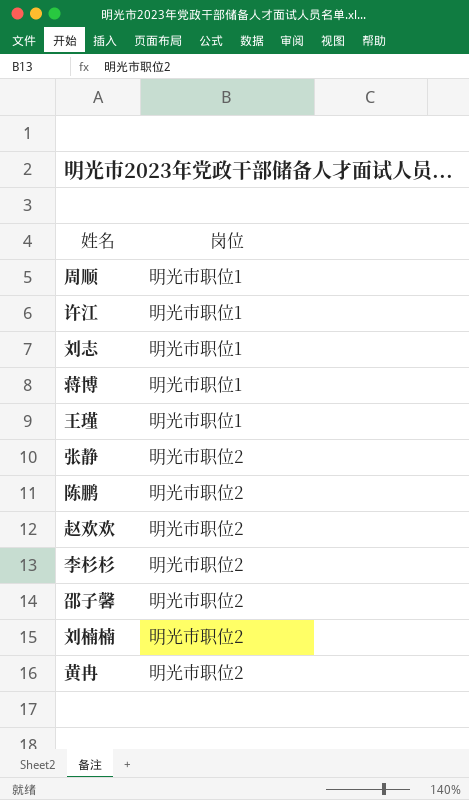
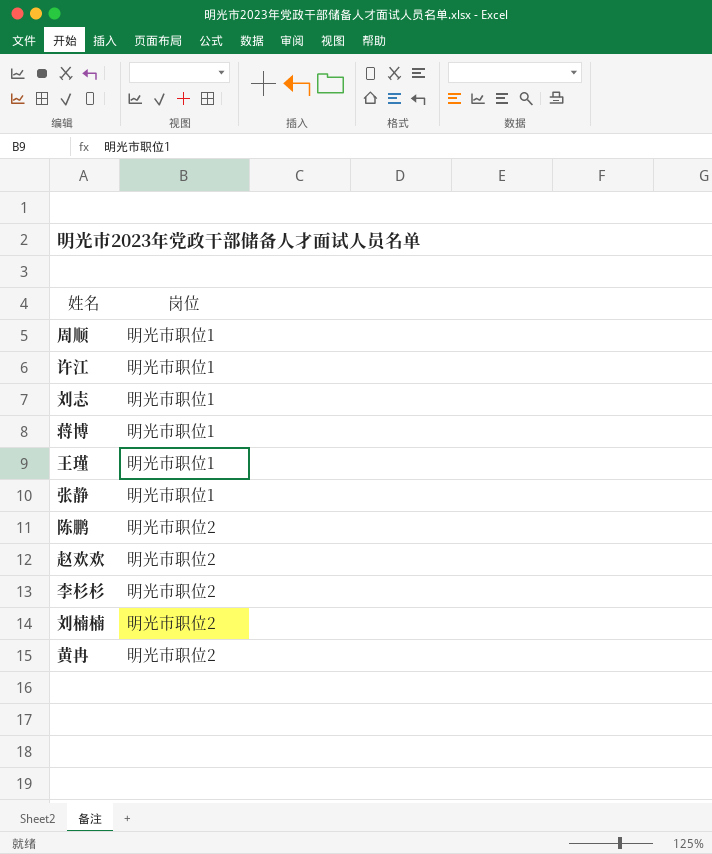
row 邵子馨: 明光市职位2 -> none
张静 | 岗位: 明光市职位2 -> 明光市职位1

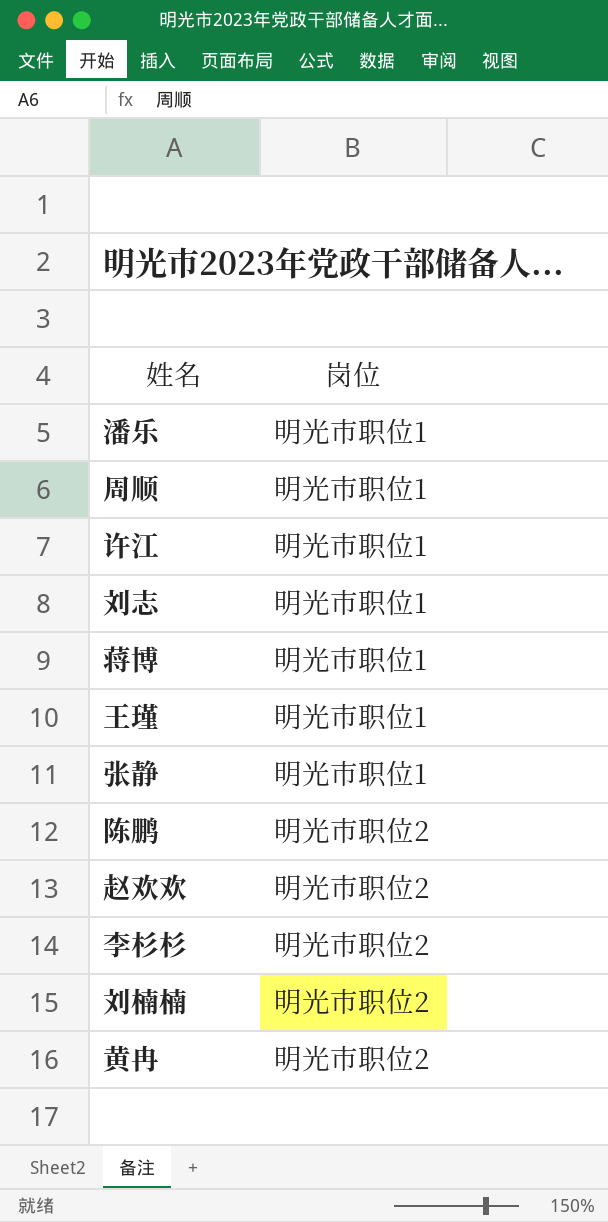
row 潘乐: none -> 明光市职位1

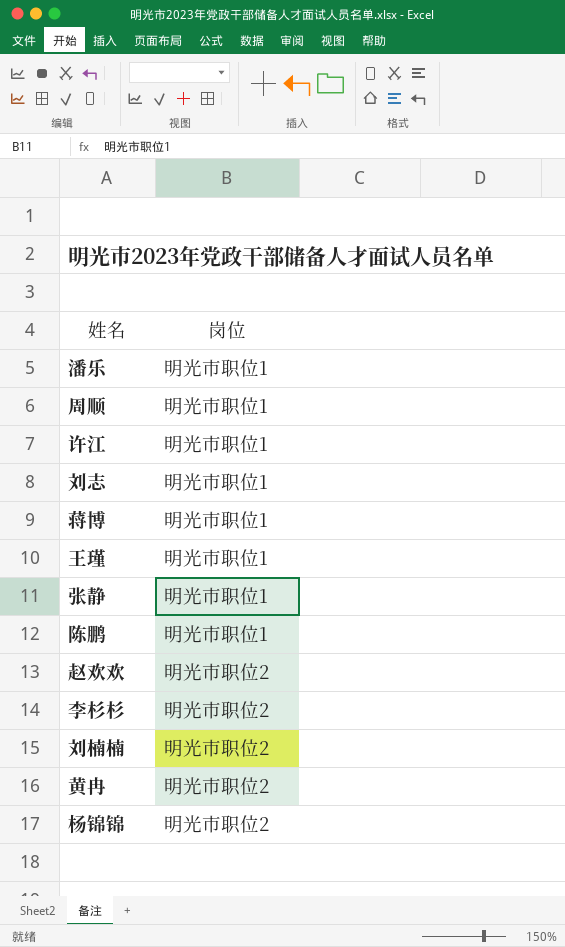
陈鹏 | 岗位: 明光市职位2 -> 明光市职位1
row 杨锦锦: none -> 明光市职位2

